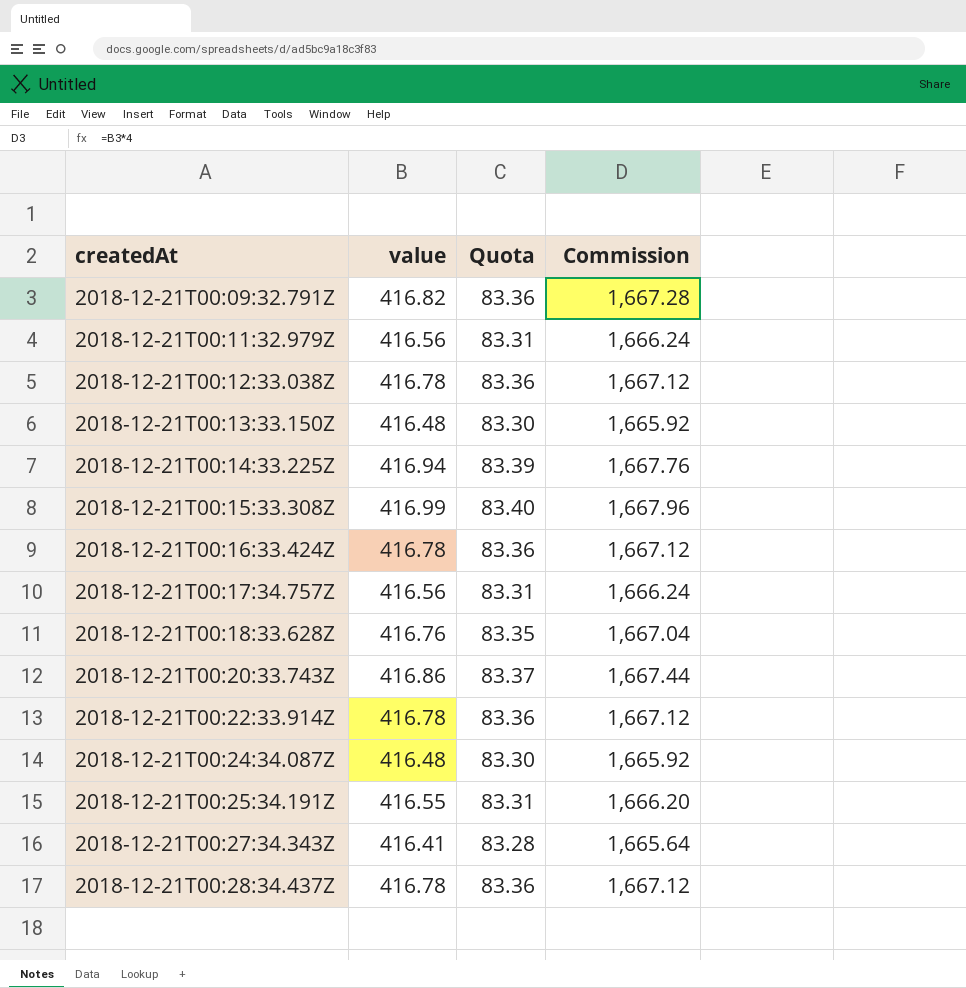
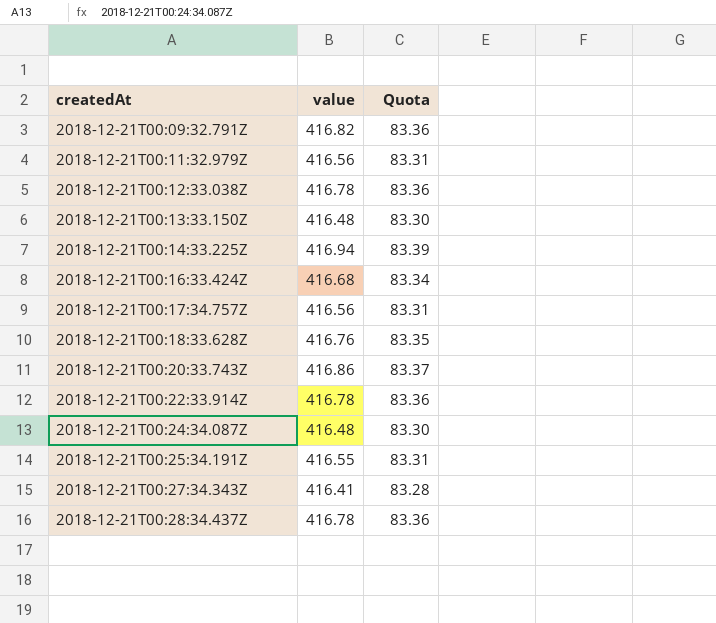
column Commission | formula: [value] * 4 -> none
row 2018-12-21T00:15:33.308Z: 416.99 | 83.40 | 1,667.96 -> none
2018-12-21T00:16:33.424Z | value: 416.78 -> 416.68
2018-12-21T00:16:33.424Z | Quota: 83.36 -> 83.34

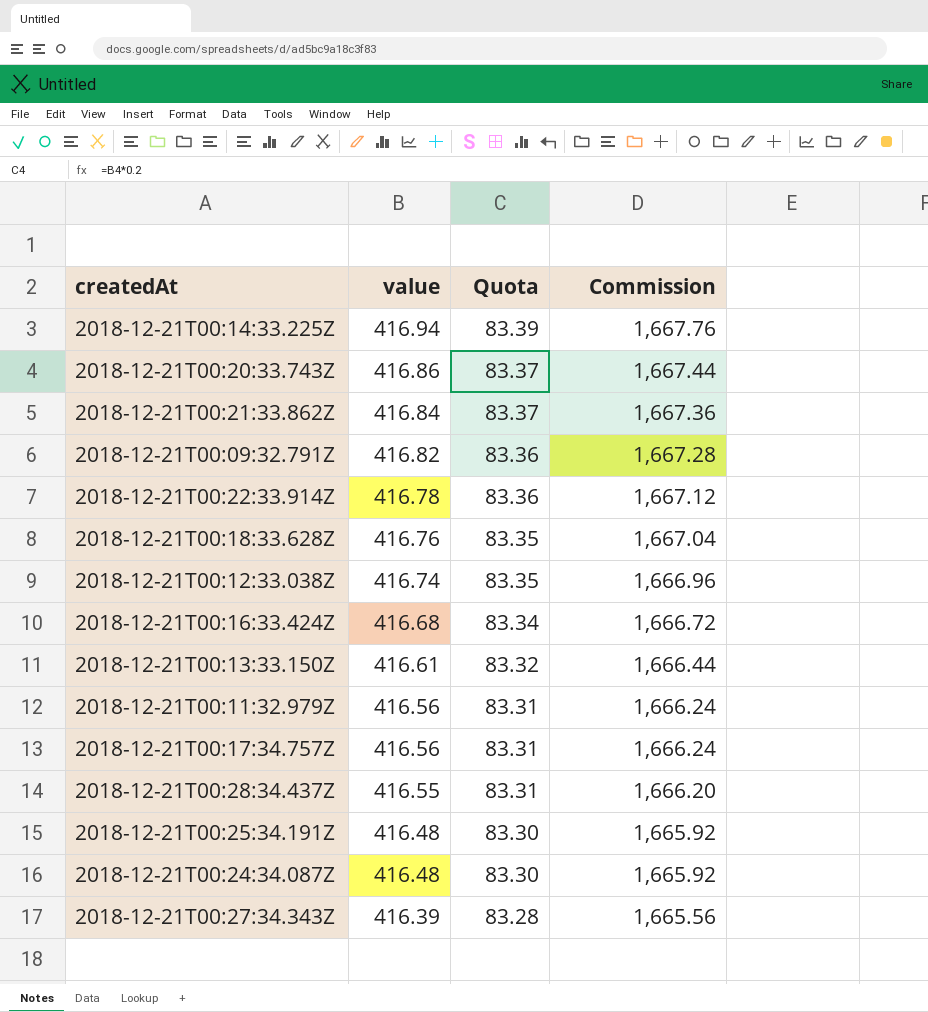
row order: createdAt ascending -> value descending
column Commission | formula: none -> [value] * 4
row 2018-12-21T00:21:33.862Z: none -> 416.84 | 83.37 | 1,667.36
2018-12-21T00:12:33.038Z | value: 416.78 -> 416.74
2018-12-21T00:12:33.038Z | Quota: 83.36 -> 83.35
2018-12-21T00:13:33.150Z | value: 416.48 -> 416.61
2018-12-21T00:13:33.150Z | Quota: 83.30 -> 83.32
2018-12-21T00:28:34.437Z | value: 416.78 -> 416.55
2018-12-21T00:28:34.437Z | Quota: 83.36 -> 83.31
2018-12-21T00:25:34.191Z | value: 416.55 -> 416.48
2018-12-21T00:25:34.191Z | Quota: 83.31 -> 83.30
2018-12-21T00:27:34.343Z | value: 416.41 -> 416.39

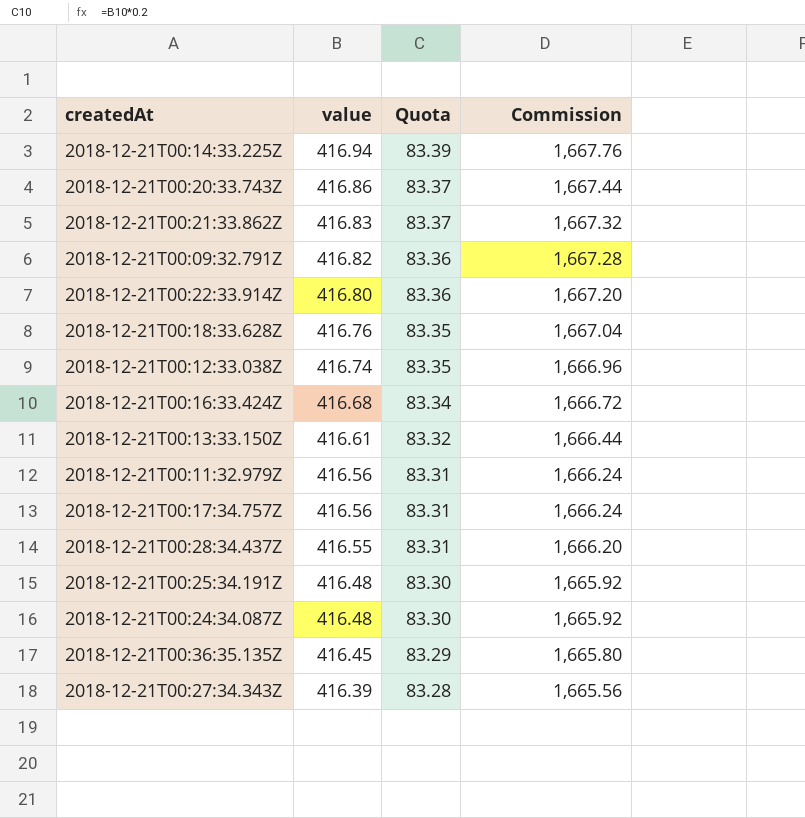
2018-12-21T00:21:33.862Z | value: 416.84 -> 416.83
2018-12-21T00:21:33.862Z | Commission: 1,667.36 -> 1,667.32
2018-12-21T00:22:33.914Z | value: 416.78 -> 416.80
2018-12-21T00:22:33.914Z | Commission: 1,667.12 -> 1,667.20
row 2018-12-21T00:36:35.135Z: none -> 416.45 | 83.29 | 1,665.80

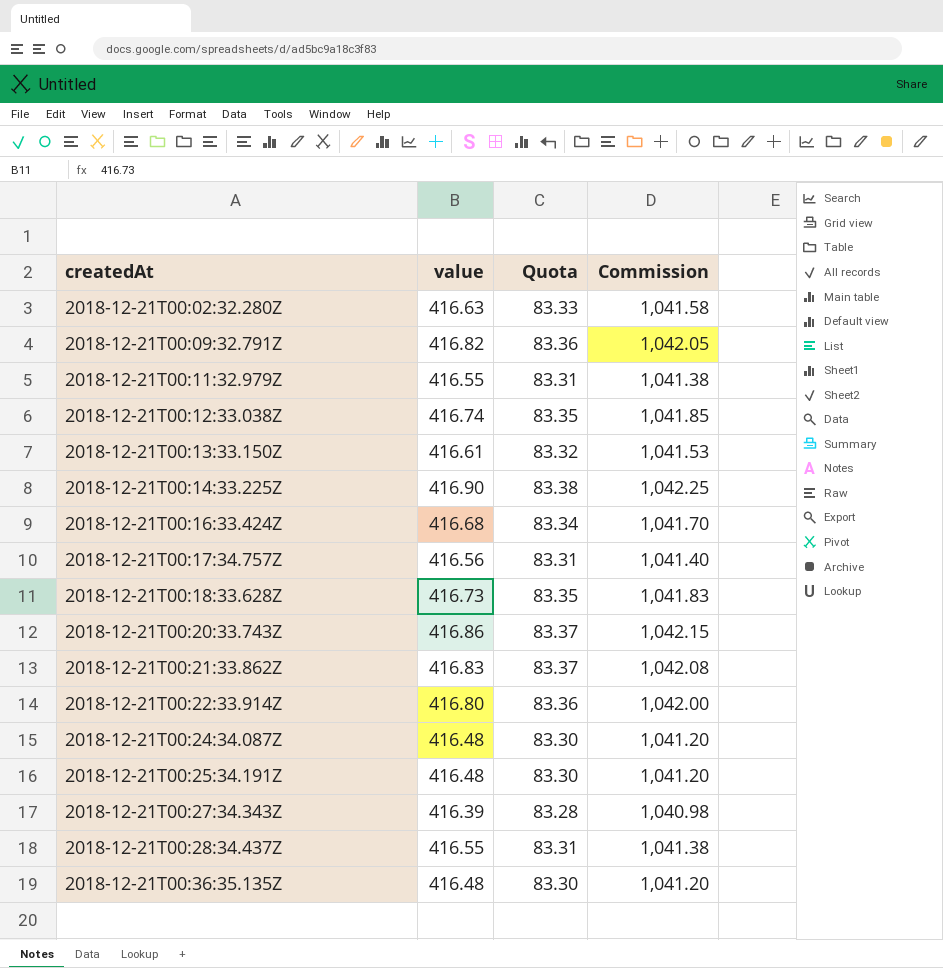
row order: value descending -> createdAt ascending
column Commission | formula: [value] * 4 -> [value] * 2.5
row 2018-12-21T00:02:32.280Z: none -> 416.63 | 83.33 | 1,041.58
2018-12-21T00:11:32.979Z | value: 416.56 -> 416.55
2018-12-21T00:14:33.225Z | value: 416.94 -> 416.90
2018-12-21T00:14:33.225Z | Quota: 83.39 -> 83.38
2018-12-21T00:18:33.628Z | value: 416.76 -> 416.73
2018-12-21T00:36:35.135Z | value: 416.45 -> 416.48
2018-12-21T00:36:35.135Z | Quota: 83.29 -> 83.30

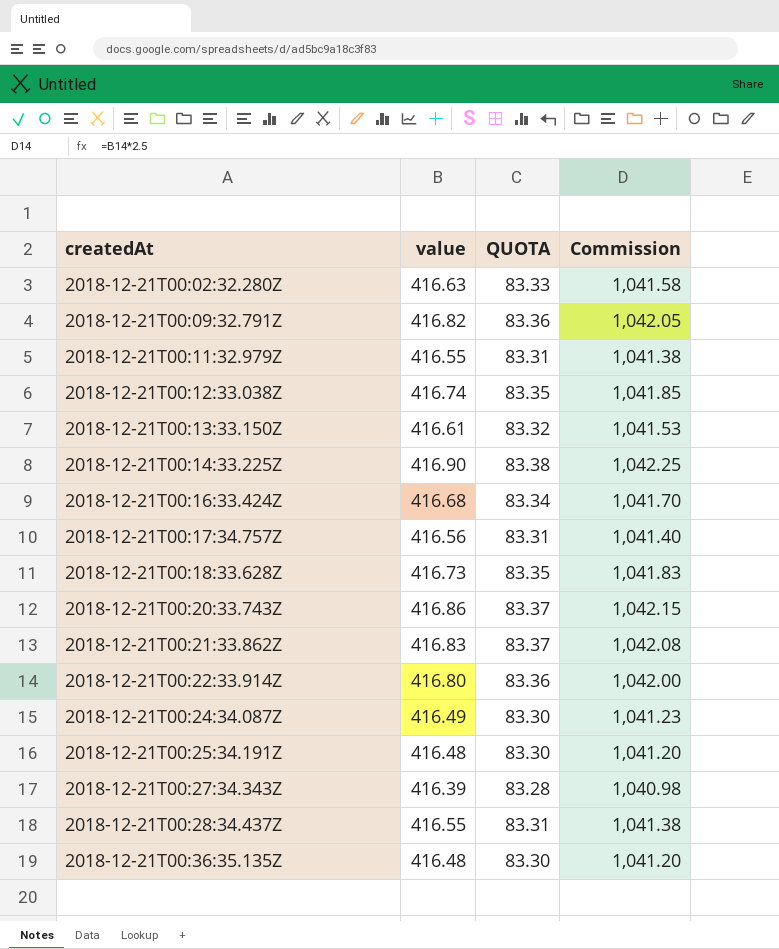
column name: Quota -> QUOTA
2018-12-21T00:24:34.087Z | value: 416.48 -> 416.49
2018-12-21T00:24:34.087Z | Commission: 1,041.20 -> 1,041.23

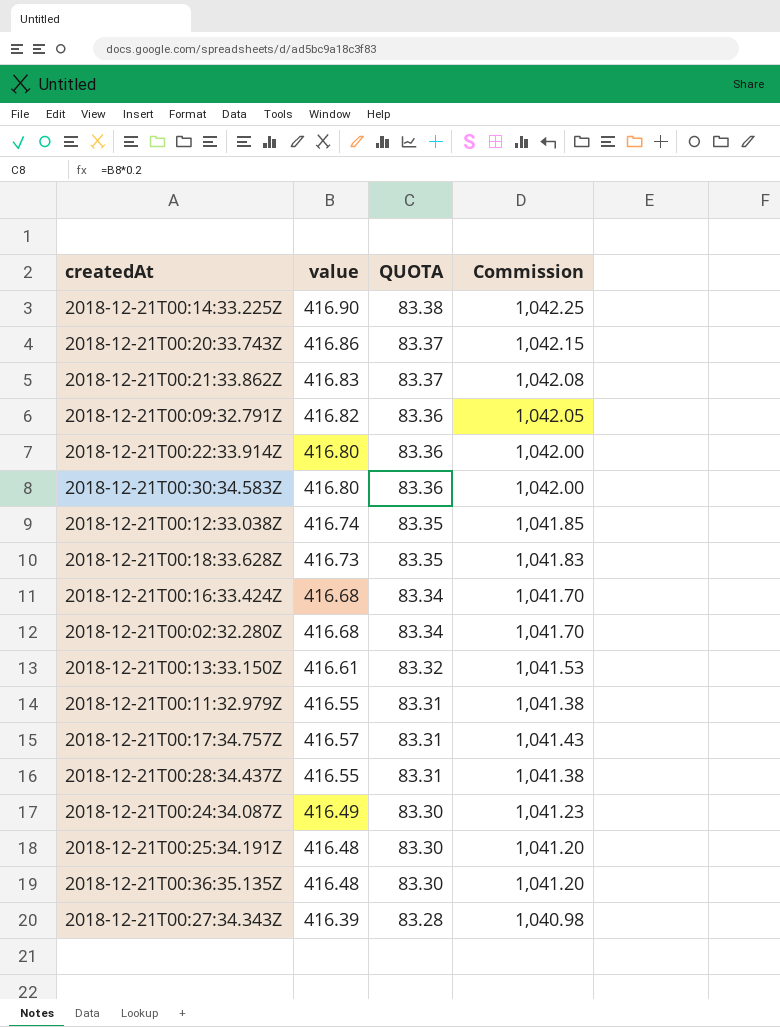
row order: createdAt ascending -> QUOTA descending
row 2018-12-21T00:30:34.583Z: none -> 416.80 | 83.36 | 1,042.00
2018-12-21T00:02:32.280Z | value: 416.63 -> 416.68
2018-12-21T00:02:32.280Z | QUOTA: 83.33 -> 83.34
2018-12-21T00:02:32.280Z | Commission: 1,041.58 -> 1,041.70
2018-12-21T00:17:34.757Z | value: 416.56 -> 416.57
2018-12-21T00:17:34.757Z | Commission: 1,041.40 -> 1,041.43

